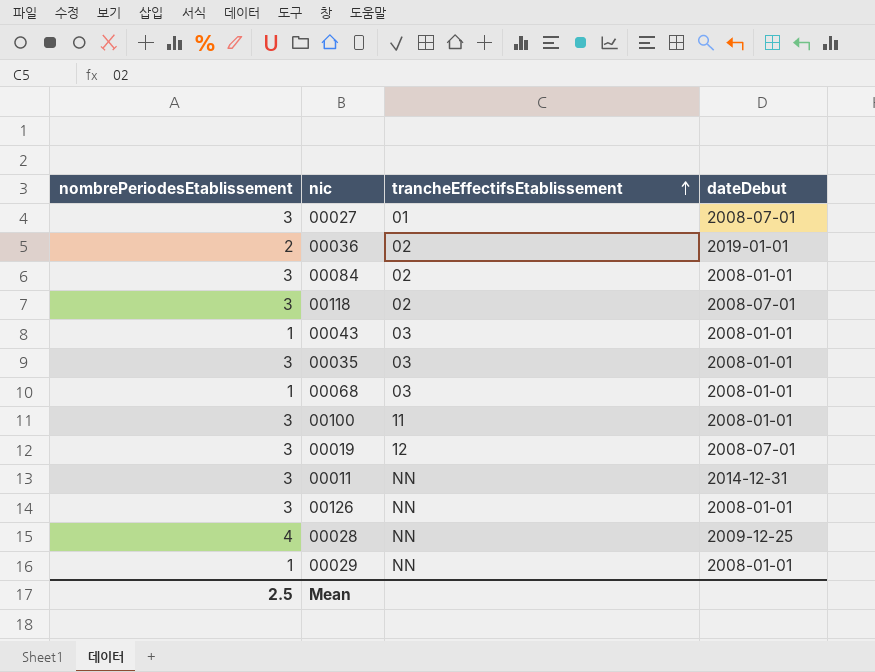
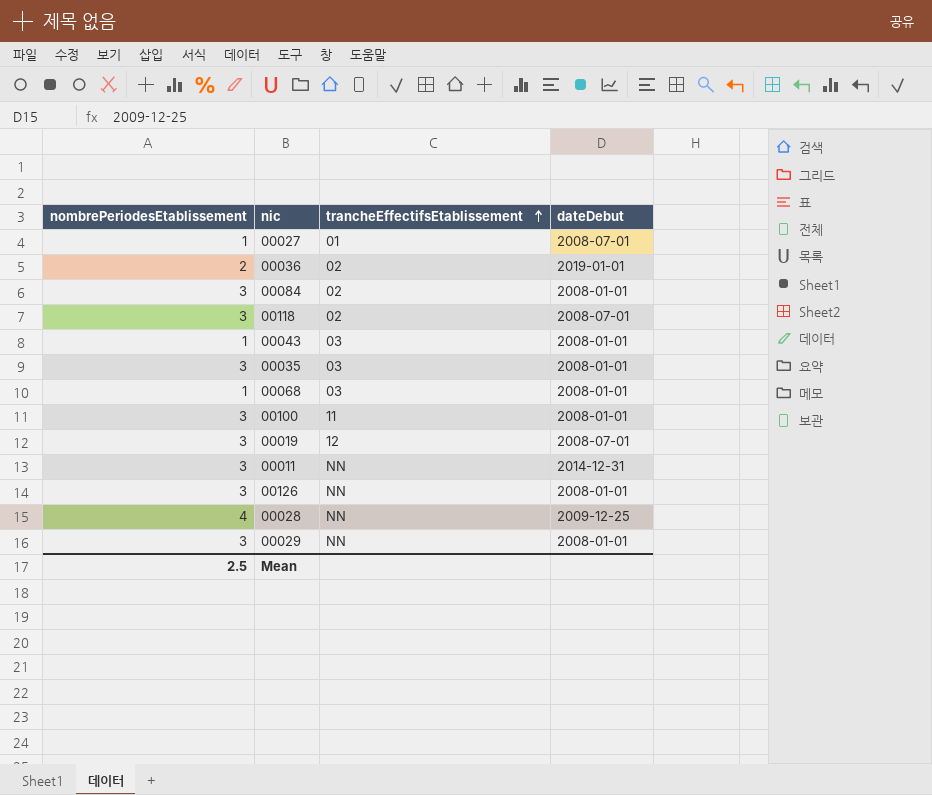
00027 | nombrePeriodesEtablissement: 3 -> 1
00029 | nombrePeriodesEtablissement: 1 -> 3

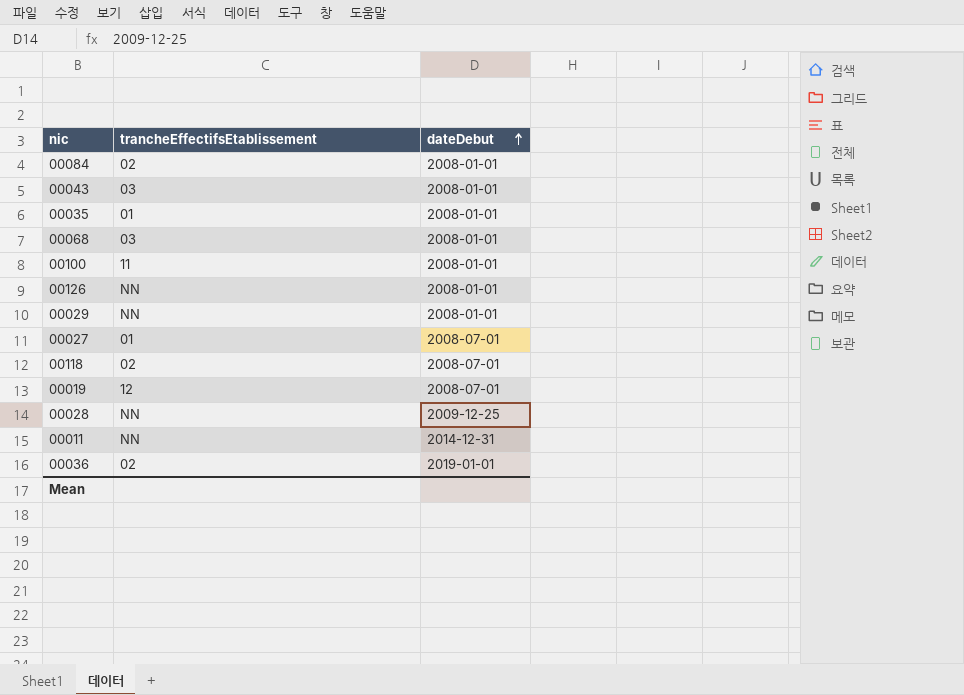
row order: trancheEffectifsEtablissement ascending -> dateDebut ascending
column nombrePeriodesEtablissement | position: 1 -> none
00035 | trancheEffectifsEtablissement: 03 -> 01

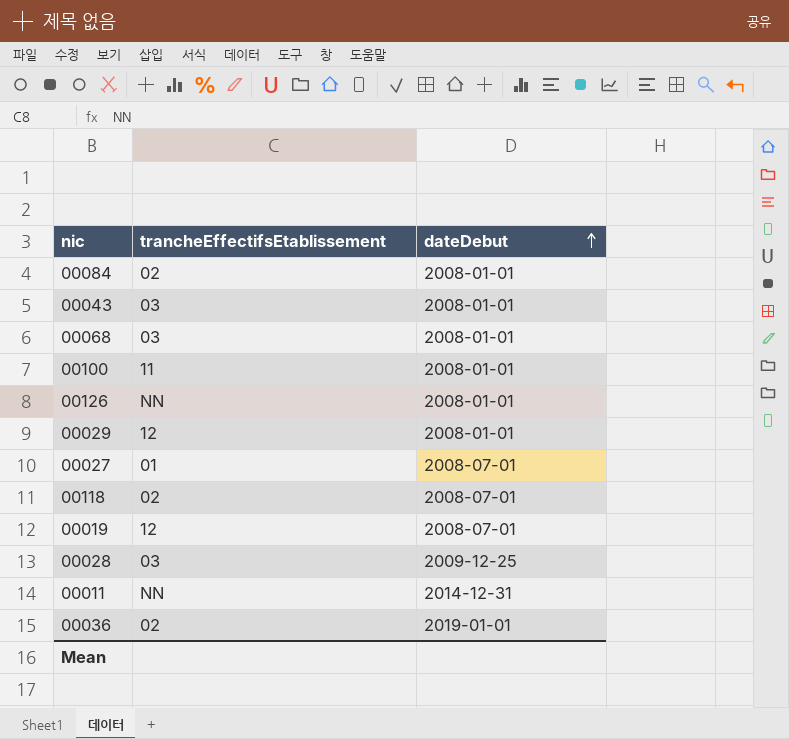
row 00035: 01 | 2008-01-01 -> none
00029 | trancheEffectifsEtablissement: NN -> 12
00028 | trancheEffectifsEtablissement: NN -> 03

